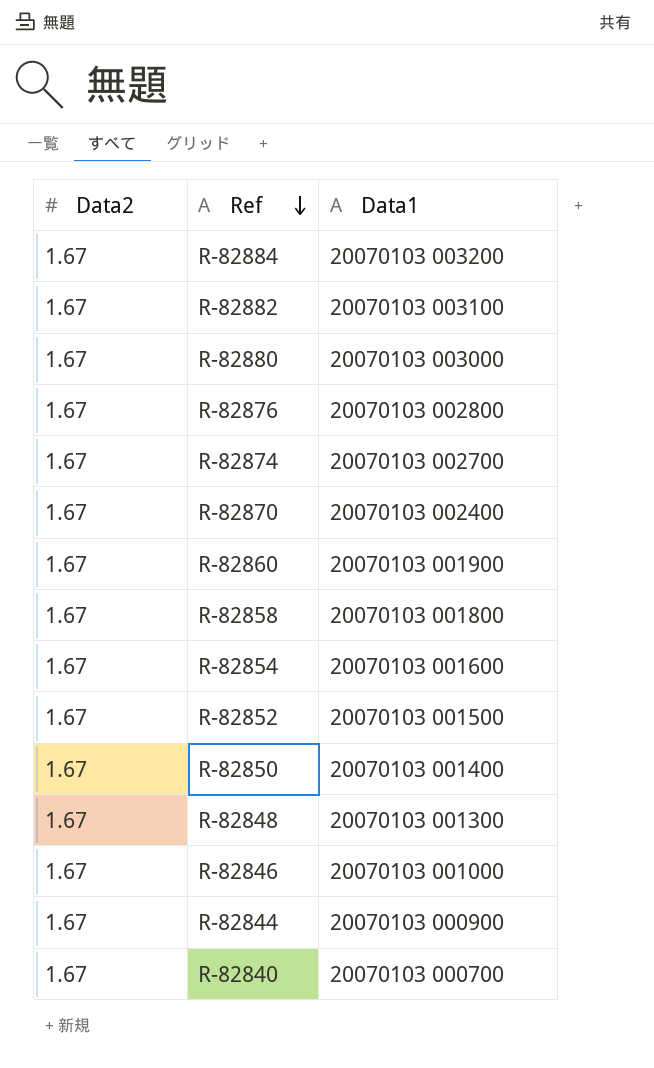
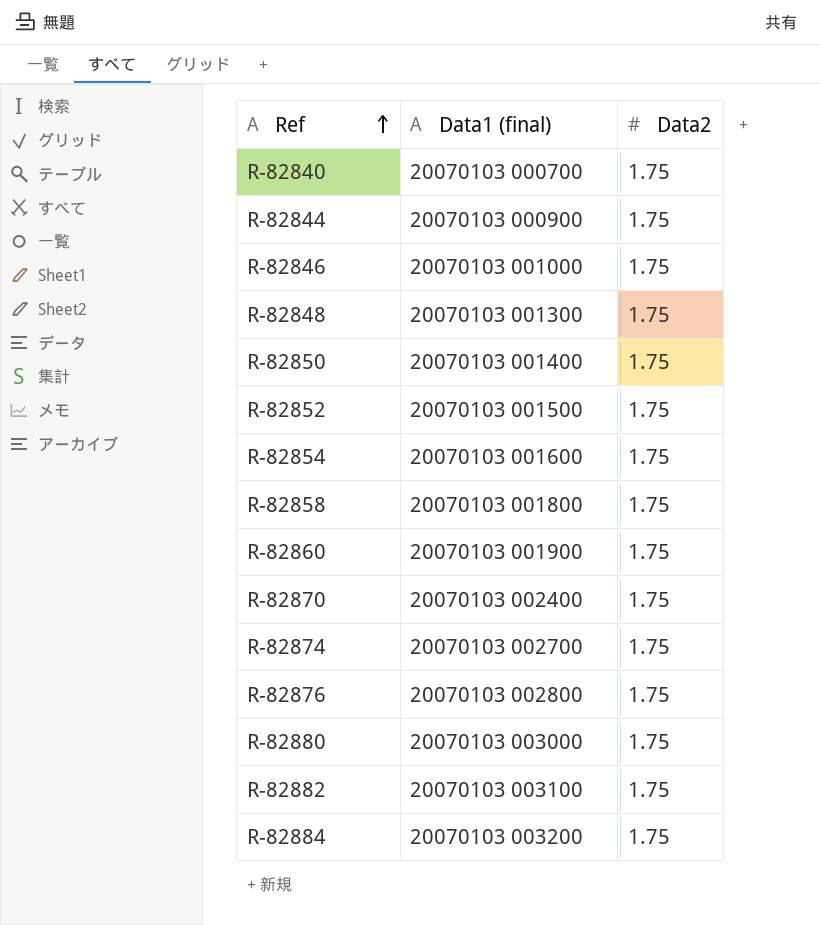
row order: Ref descending -> Ref ascending
column name: Data1 -> Data1 (final)
column Data2 | position: 1 -> 3
R-82840 | Data2: 1.67 -> 1.75
R-82844 | Data2: 1.67 -> 1.75
R-82846 | Data2: 1.67 -> 1.75
R-82848 | Data2: 1.67 -> 1.75
R-82850 | Data2: 1.67 -> 1.75
R-82852 | Data2: 1.67 -> 1.75
R-82854 | Data2: 1.67 -> 1.75
R-82858 | Data2: 1.67 -> 1.75
R-82860 | Data2: 1.67 -> 1.75
R-82870 | Data2: 1.67 -> 1.75
R-82874 | Data2: 1.67 -> 1.75
R-82876 | Data2: 1.67 -> 1.75
R-82880 | Data2: 1.67 -> 1.75
R-82882 | Data2: 1.67 -> 1.75
R-82884 | Data2: 1.67 -> 1.75

